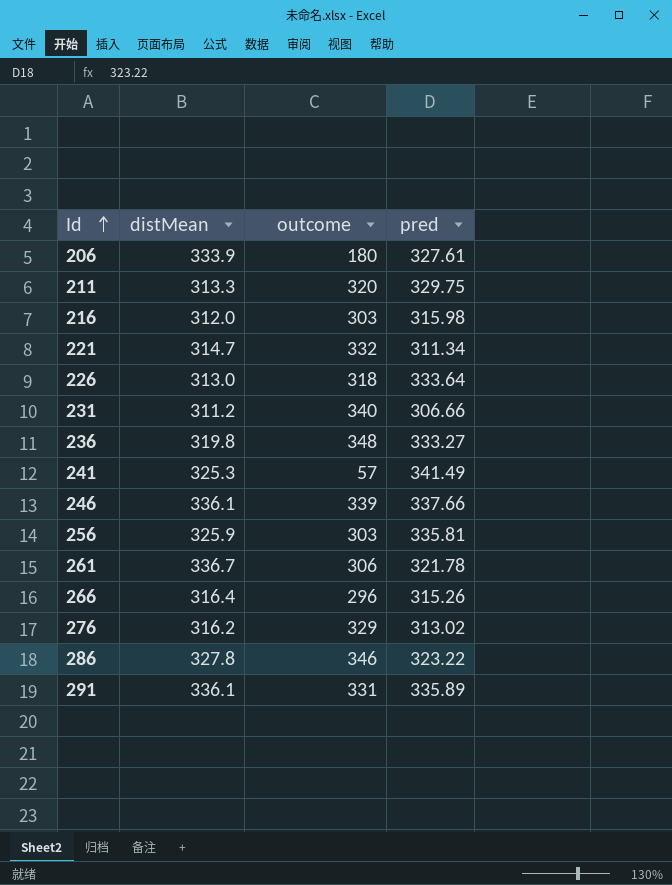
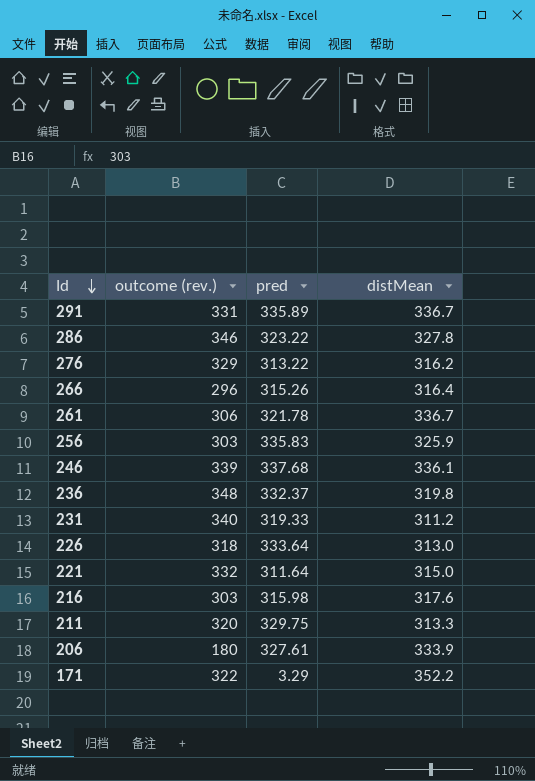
row order: Id ascending -> Id descending
column name: outcome -> outcome (rev.)
column distMean | position: 2 -> 4
row 241: 325.3 | 57 | 341.49 -> none
291 | distMean: 336.1 -> 336.7
276 | pred: 313.02 -> 313.22
256 | pred: 335.81 -> 335.83
246 | pred: 337.66 -> 337.68
236 | pred: 333.27 -> 332.37
231 | pred: 306.66 -> 319.33
221 | pred: 311.34 -> 311.64
221 | distMean: 314.7 -> 315.0
216 | distMean: 312.0 -> 317.6
row 171: none -> 322 | 3.29 | 352.2

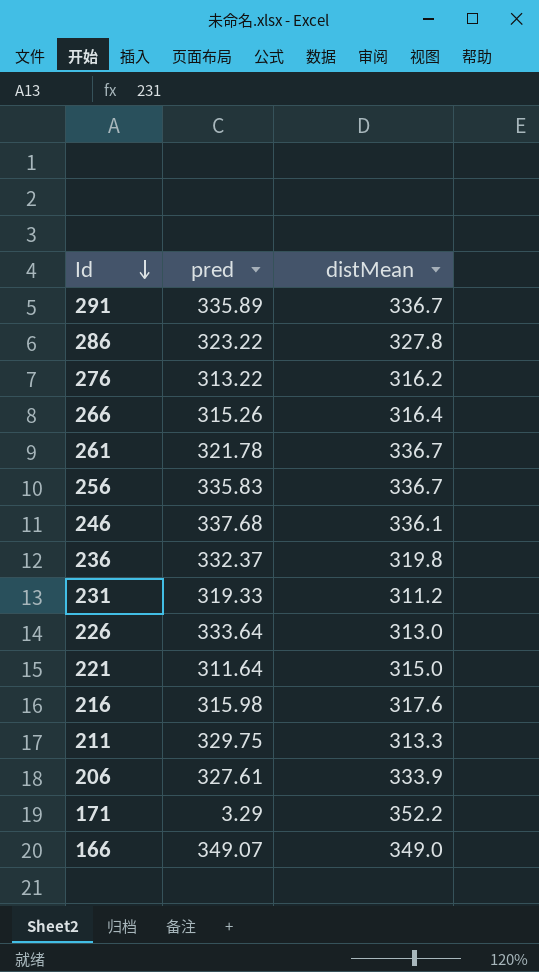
column outcome (rev.) | position: 2 -> none
256 | distMean: 325.9 -> 336.7
row 166: none -> 349.07 | 349.0

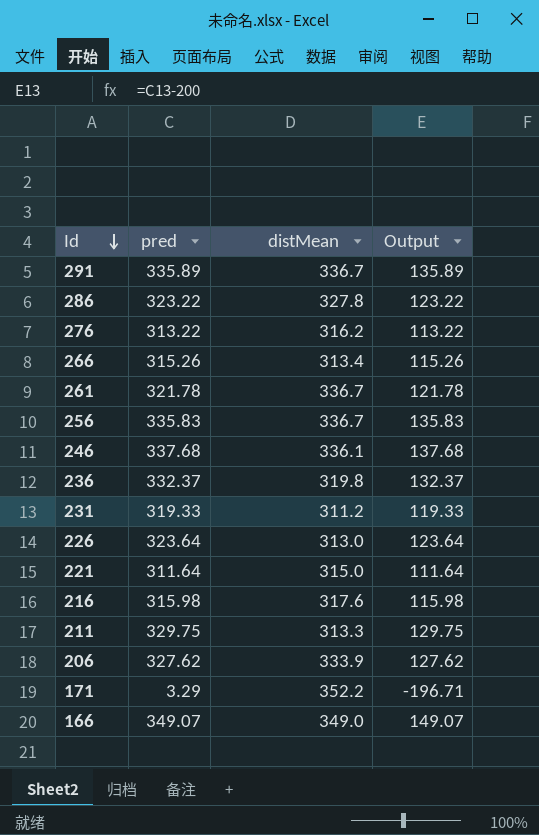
column Output | formula: none -> [pred] - 200
266 | distMean: 316.4 -> 313.4
226 | pred: 333.64 -> 323.64
206 | pred: 327.61 -> 327.62

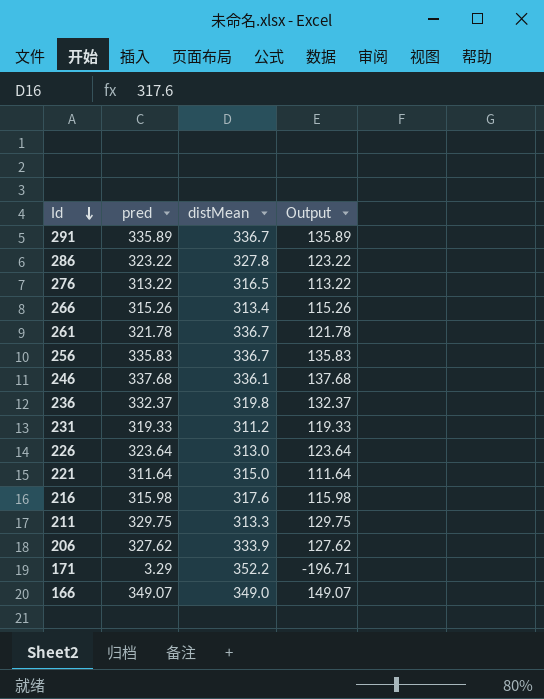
276 | distMean: 316.2 -> 316.5

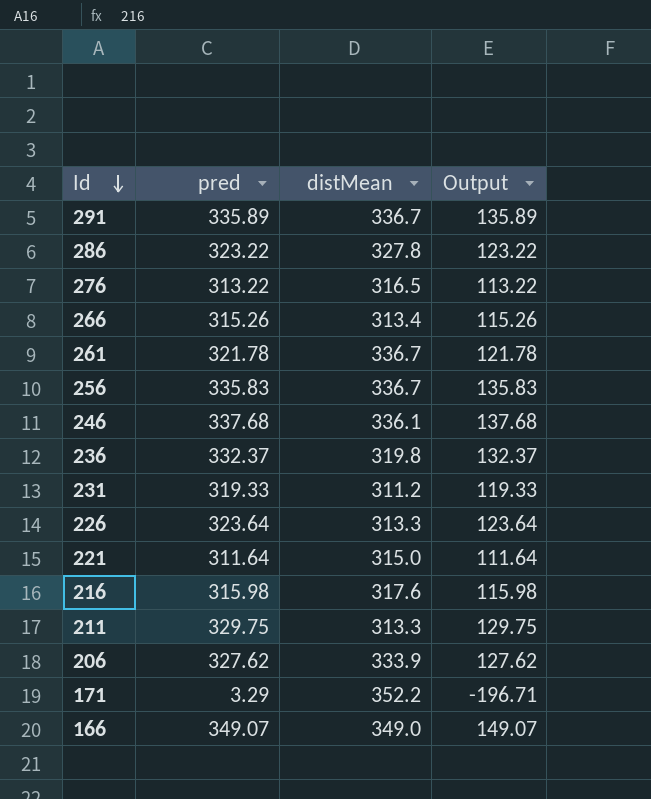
226 | distMean: 313.0 -> 313.3

